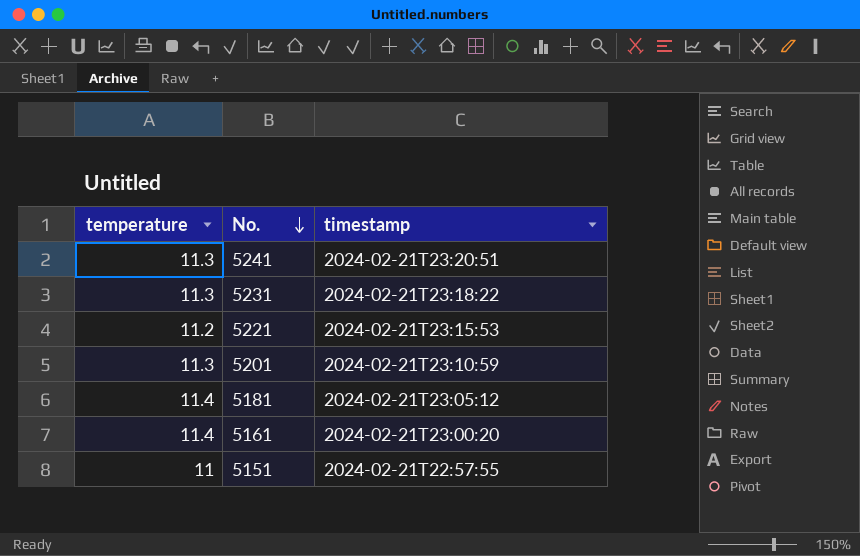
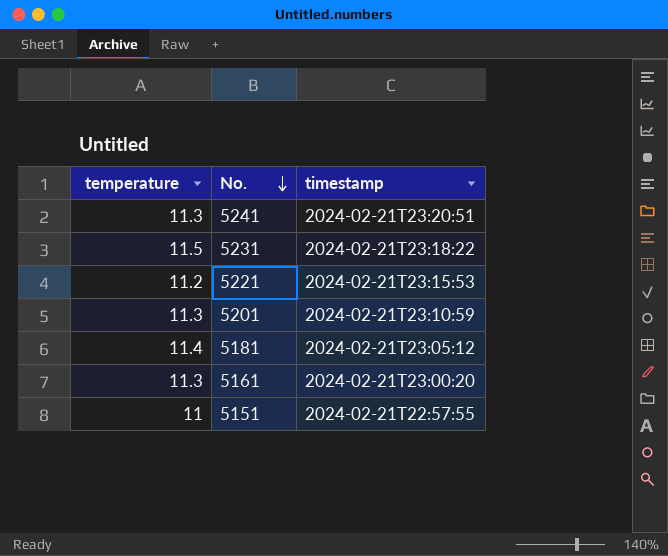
5231 | temperature: 11.3 -> 11.5
5161 | temperature: 11.4 -> 11.3

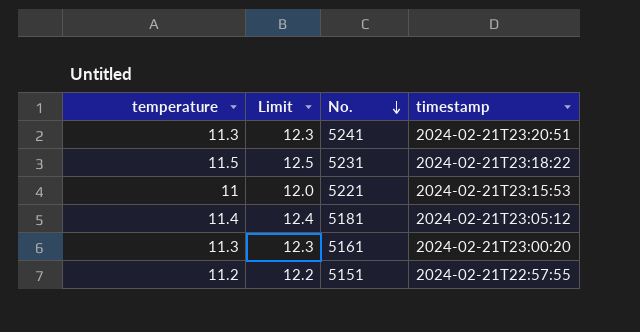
column Limit | formula: none -> [temperature] + 1
row 5201: 11.3 | 2024-02-21T23:10:59 -> none
5221 | temperature: 11.2 -> 11
5151 | temperature: 11 -> 11.2

